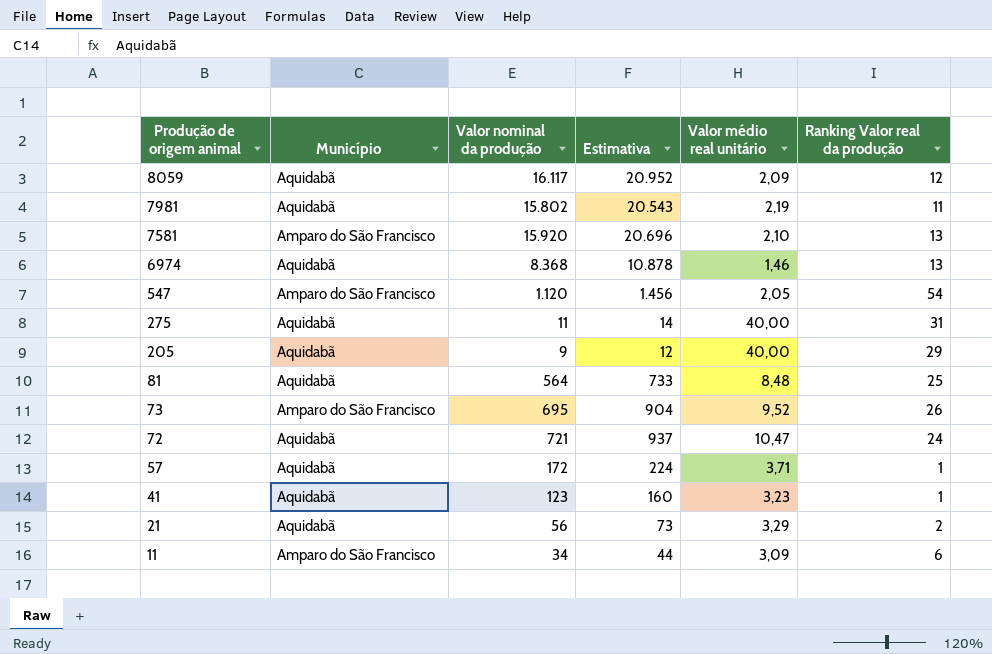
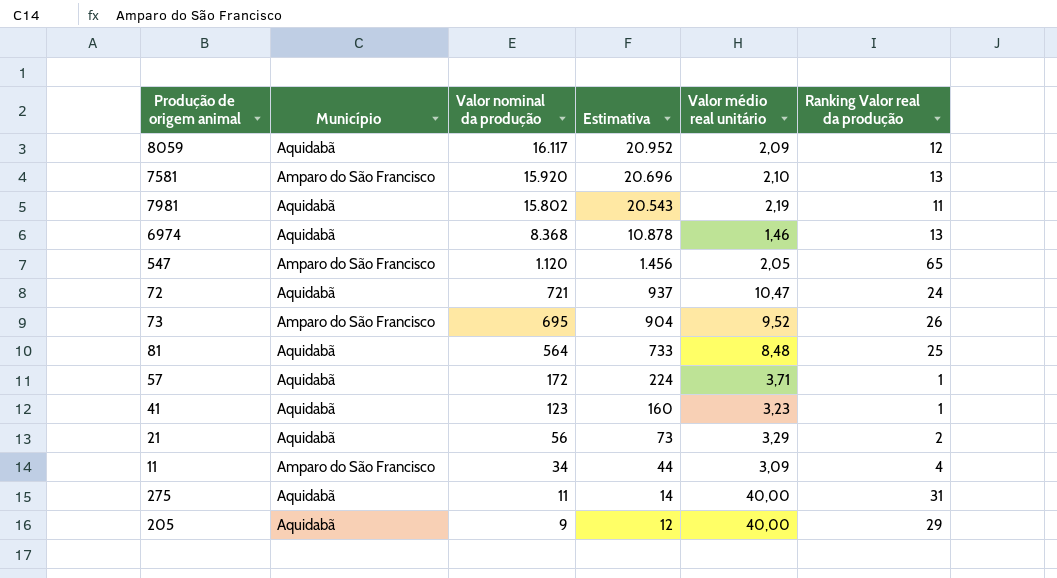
row order: Produção de origem animal descending -> Valor nominal da produção descending
547 | Ranking Valor real da produção: 54 -> 65
11 | Ranking Valor real da produção: 6 -> 4

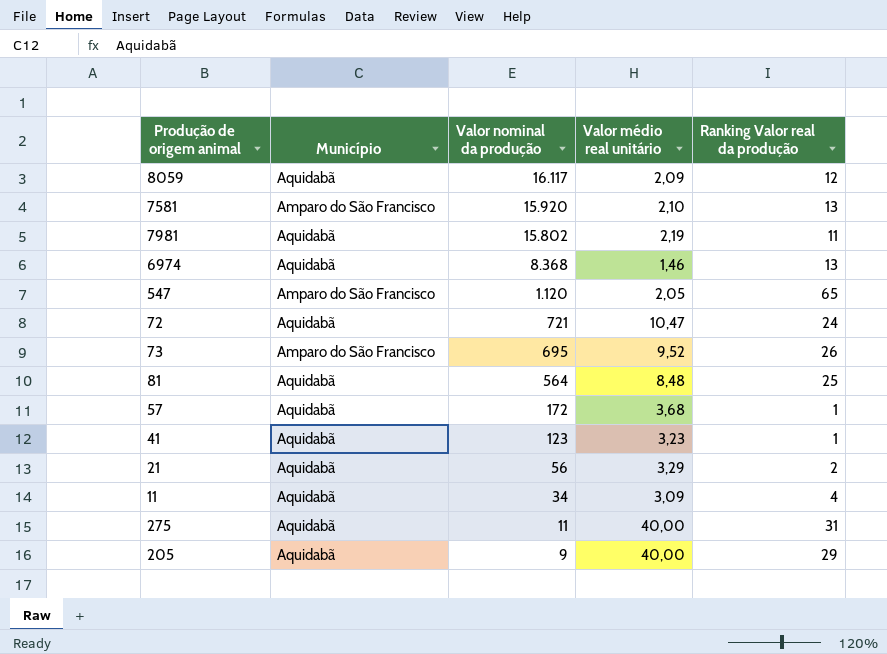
column Estimativa | formula: [Valor nominal da produção] * 1,3 -> none
57 | Valor médio real unitário: 3,71 -> 3,68
11 | Município: Amparo do São Francisco -> Aquidabã

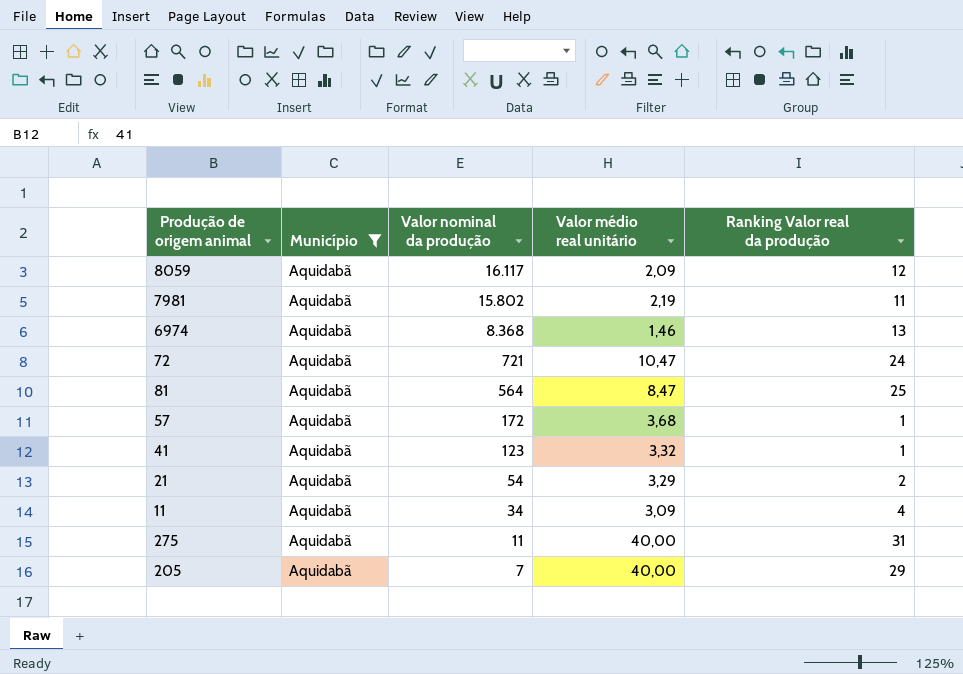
filter: none -> Município = Aquidabã
81 | Valor médio real unitário: 8,48 -> 8,47
41 | Valor médio real unitário: 3,23 -> 3,32
21 | Valor nominal da produção: 56 -> 54
205 | Valor nominal da produção: 9 -> 7

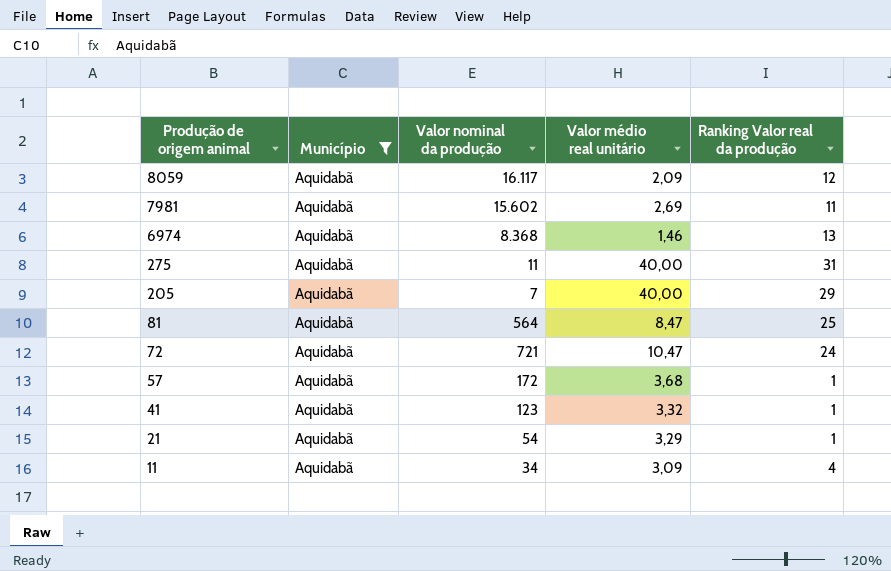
row order: Valor nominal da produção descending -> Produção de origem animal descending
7981 | Valor nominal da produção: 15.802 -> 15.602
7981 | Valor médio real unitário: 2,19 -> 2,69
21 | Ranking Valor real da produção: 2 -> 1

